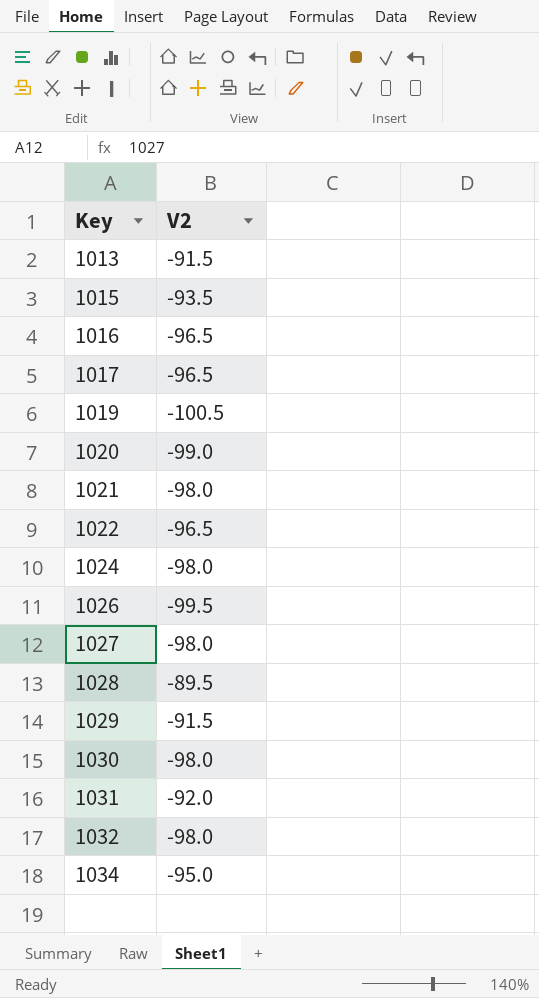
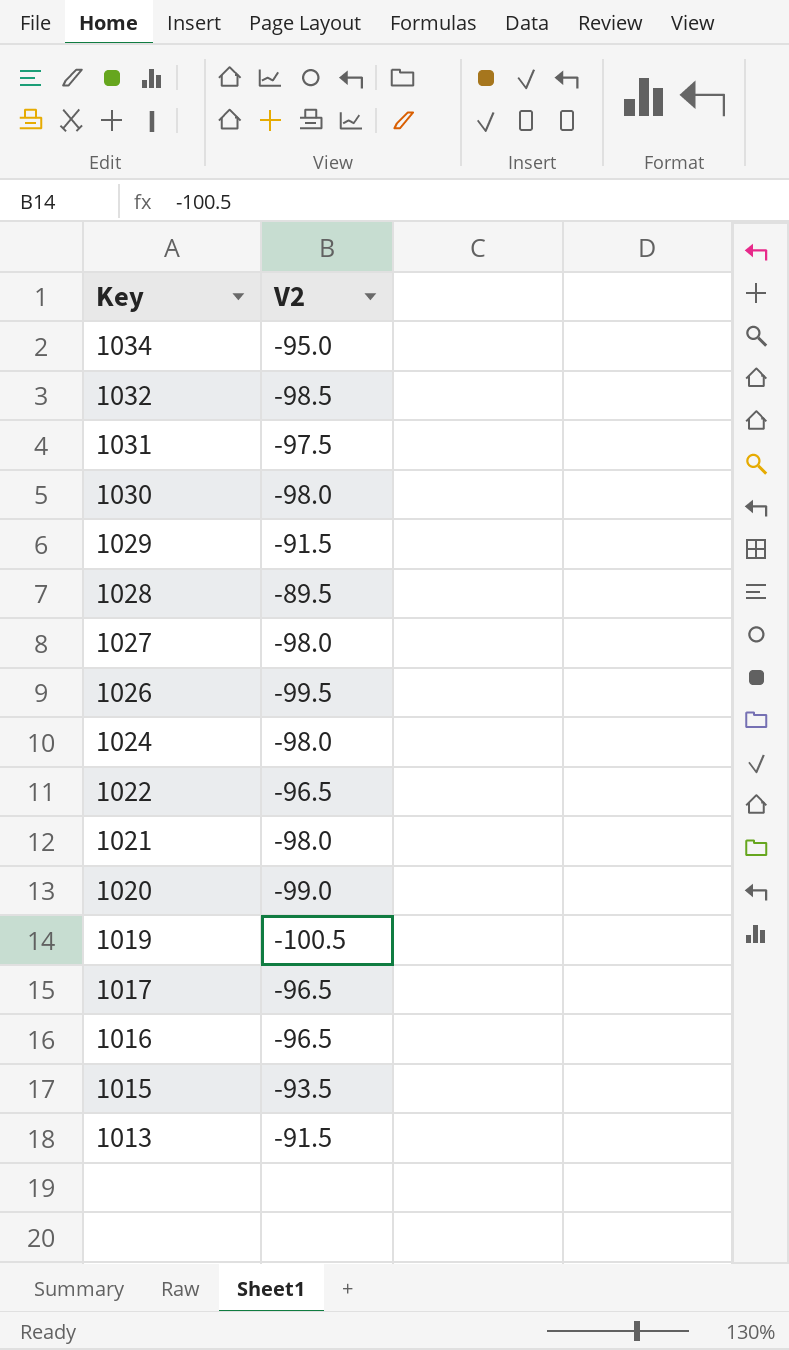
row order: Key ascending -> Key descending
1032 | V2: -98.0 -> -98.5
1031 | V2: -92.0 -> -97.5

